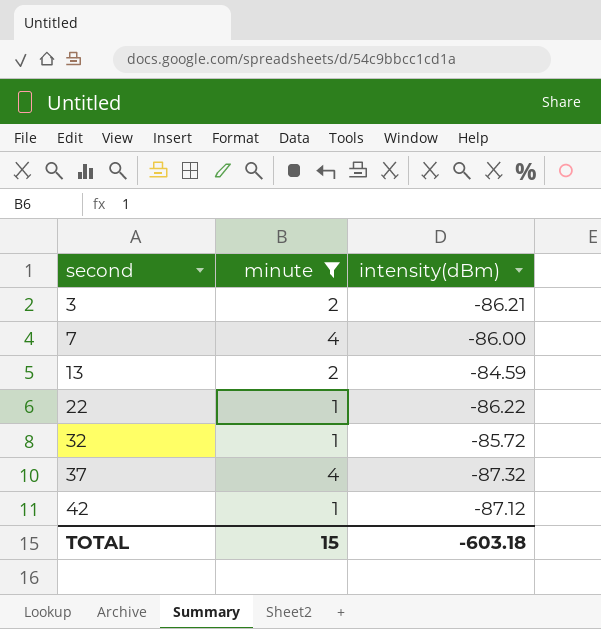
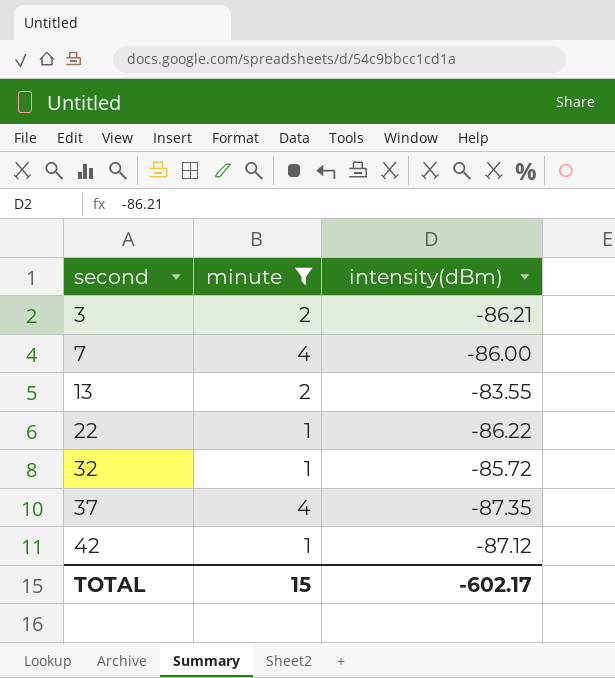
13 | intensity(dBm): -84.59 -> -83.55
37 | intensity(dBm): -87.32 -> -87.35
TOTAL | intensity(dBm): -603.18 -> -602.17

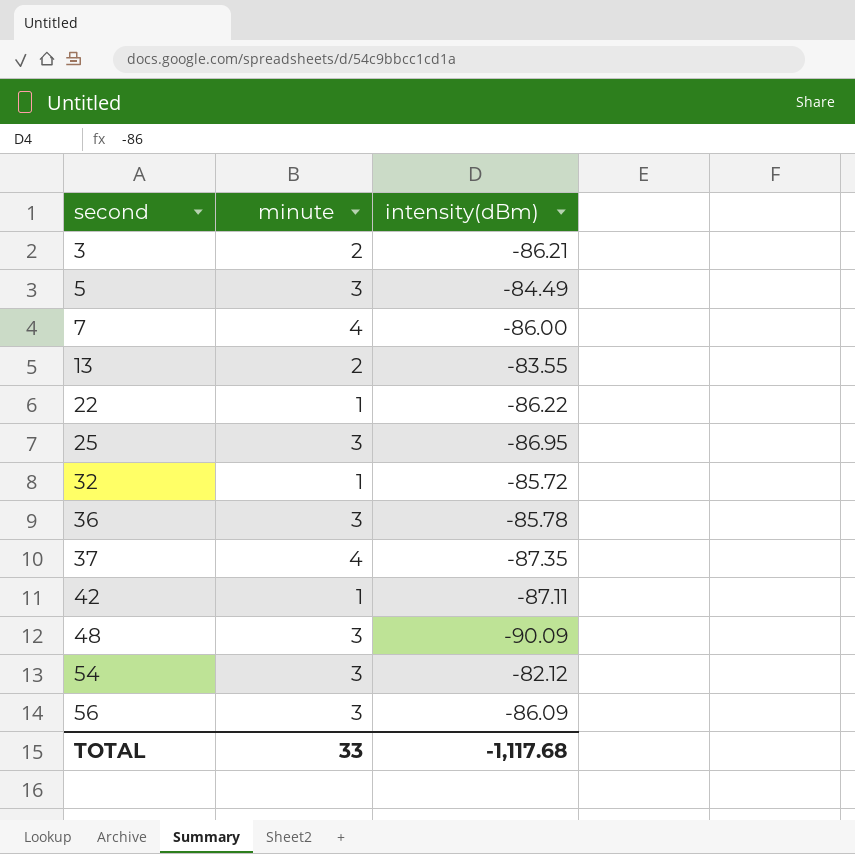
filter: minute != 3 -> none
42 | intensity(dBm): -87.12 -> -87.11
TOTAL | minute: 15 -> 33
TOTAL | intensity(dBm): -602.17 -> -1,117.68

